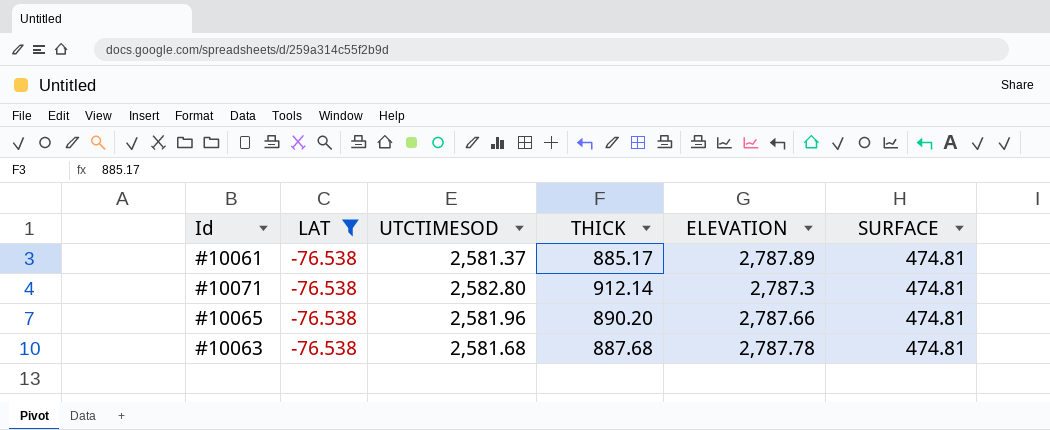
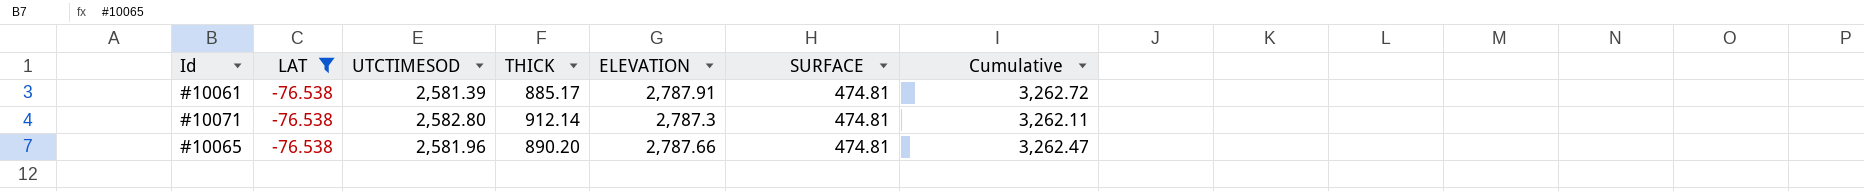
column Cumulative | formula: none -> [ELEVATION] + [SURFACE]
row #10063: -76.538 | 2,581.68 | 887.68 | 2,787.78 | 474.81 -> none
#10061 | UTCTIMESOD: 2,581.37 -> 2,581.39
#10061 | ELEVATION: 2,787.89 -> 2,787.91

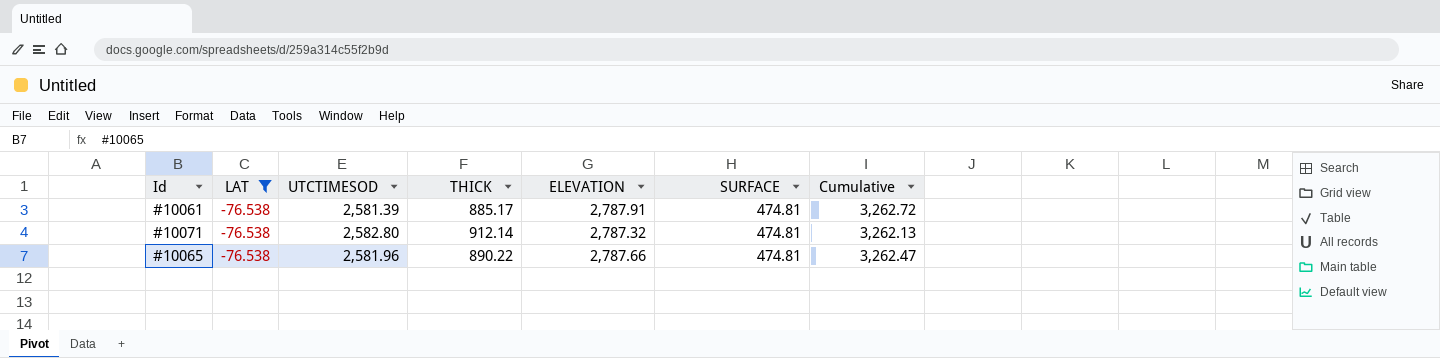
#10071 | ELEVATION: 2,787.3 -> 2,787.32
#10071 | Cumulative: 3,262.11 -> 3,262.13
#10065 | THICK: 890.20 -> 890.22

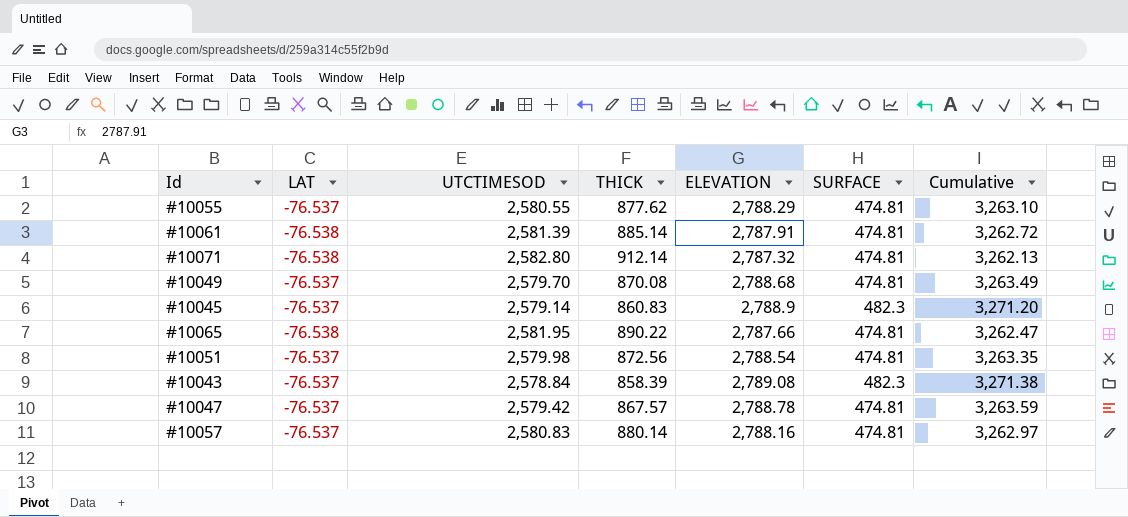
filter: LAT = -76.538 -> none
#10061 | THICK: 885.17 -> 885.14
#10065 | UTCTIMESOD: 2,581.96 -> 2,581.95

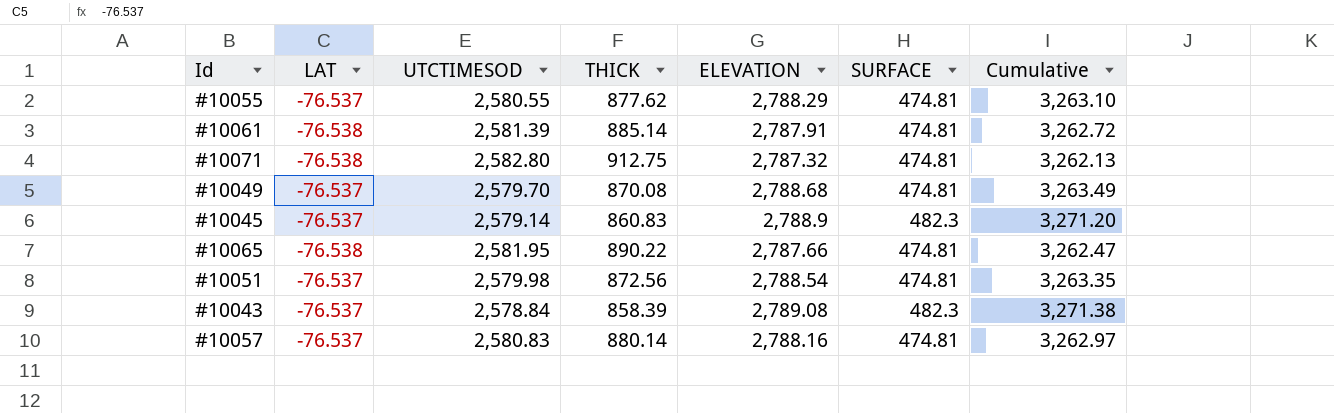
row #10047: -76.537 | 2,579.42 | 867.57 | 2,788.78 | 474.81 | 3,263.59 -> none
#10071 | THICK: 912.14 -> 912.75

